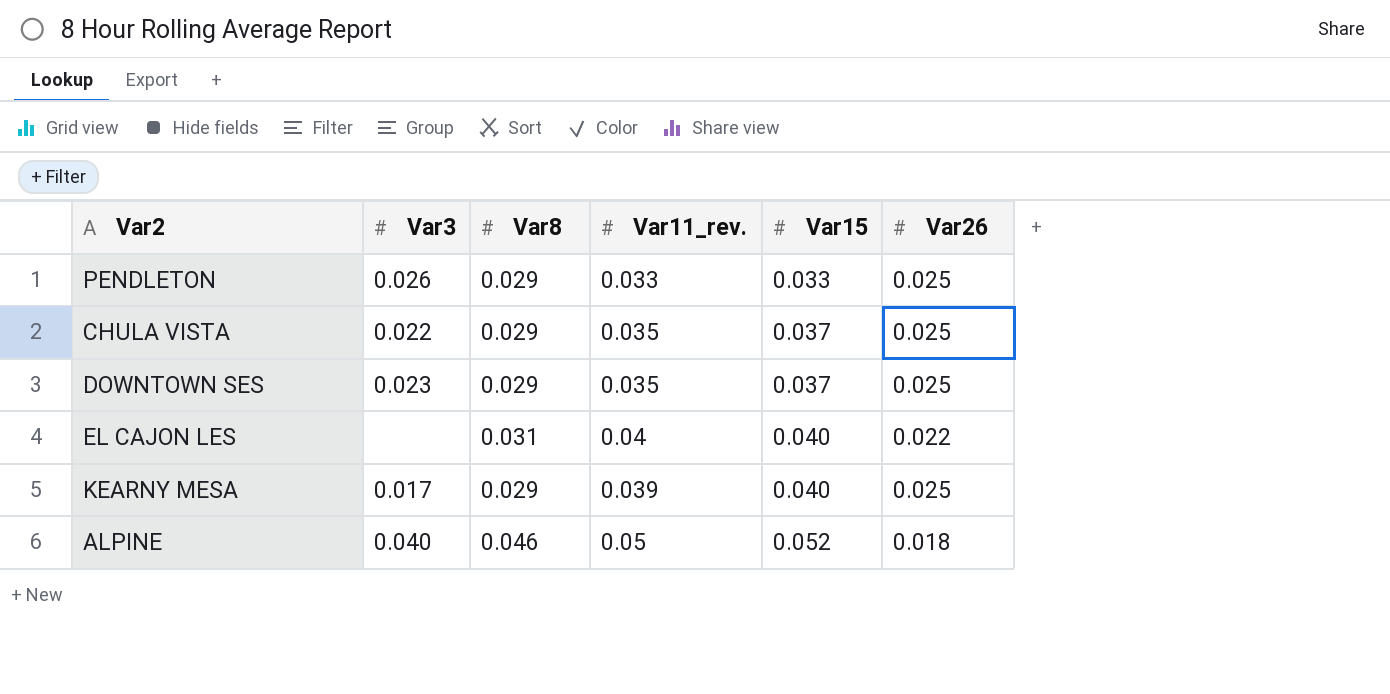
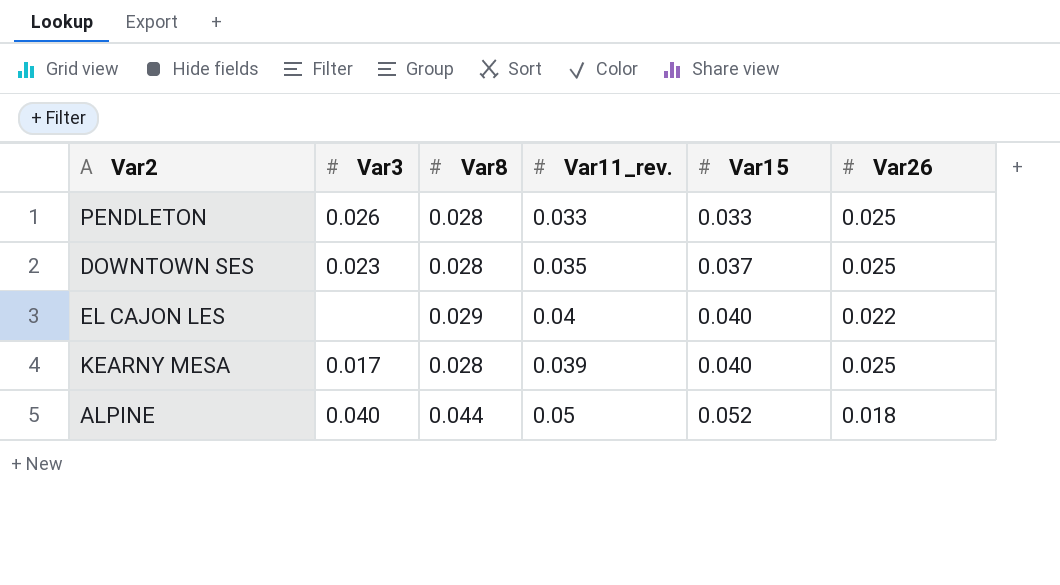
row CHULA VISTA: 0.022 | 0.029 | 0.035 | 0.037 | 0.025 -> none
PENDLETON | Var8: 0.029 -> 0.028
DOWNTOWN SES | Var8: 0.029 -> 0.028
EL CAJON LES | Var8: 0.031 -> 0.029
KEARNY MESA | Var8: 0.029 -> 0.028
ALPINE | Var8: 0.046 -> 0.044

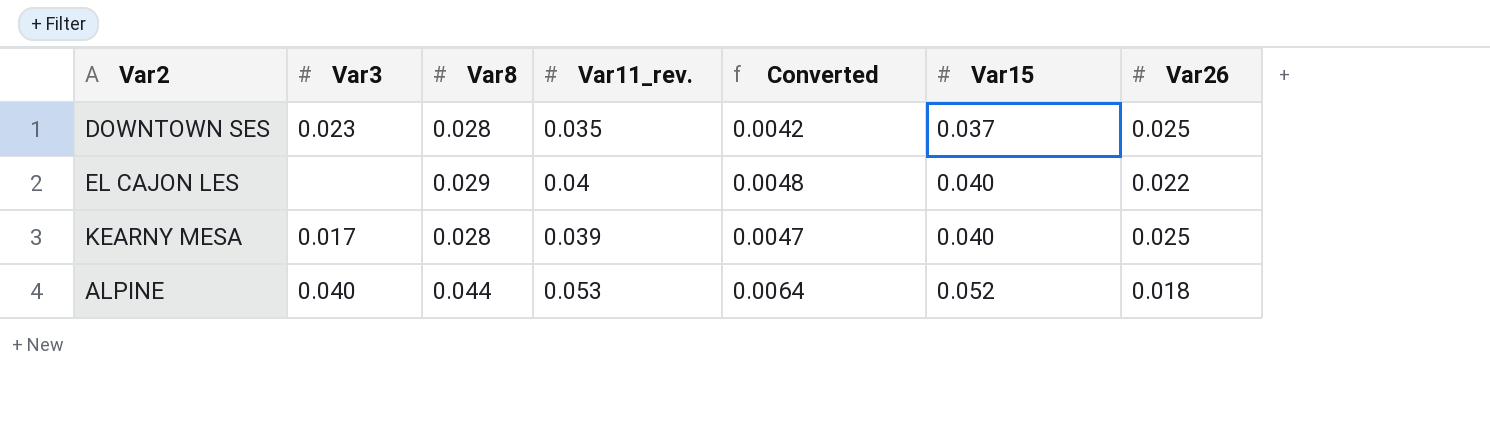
column Converted | formula: none -> [Var11_rev.] * 0.12
row PENDLETON: 0.026 | 0.028 | 0.033 | 0.033 | 0.025 -> none
ALPINE | Var11_rev.: 0.05 -> 0.053

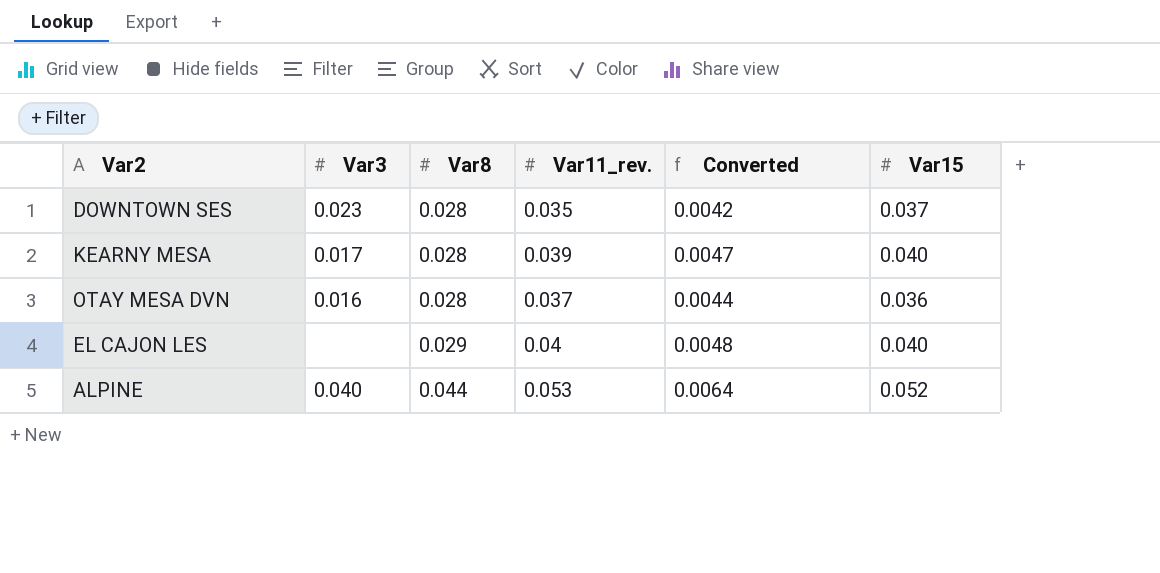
row order: Var15 ascending -> Var8 ascending
column Var26 | position: 7 -> none
row OTAY MESA DVN: none -> 0.016 | 0.028 | 0.037 | 0.0044 | 0.036

